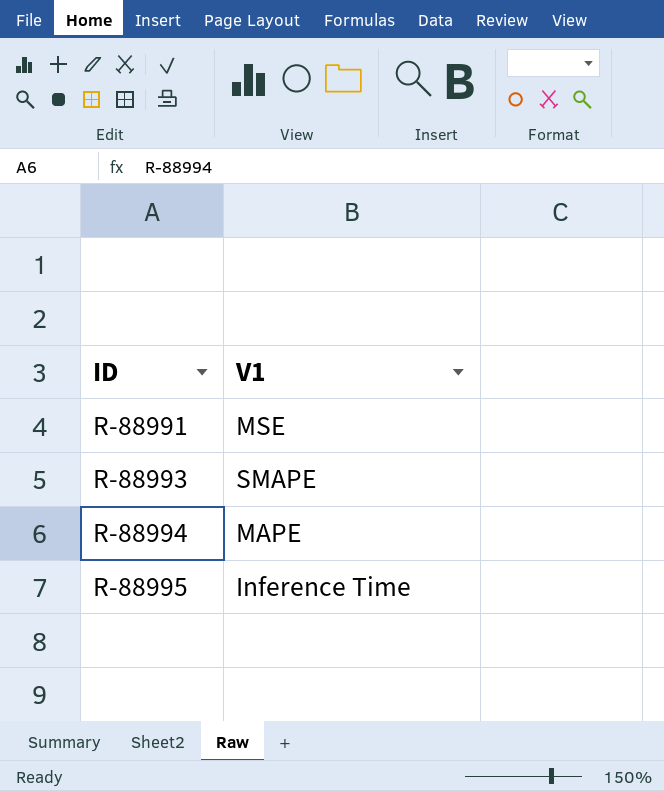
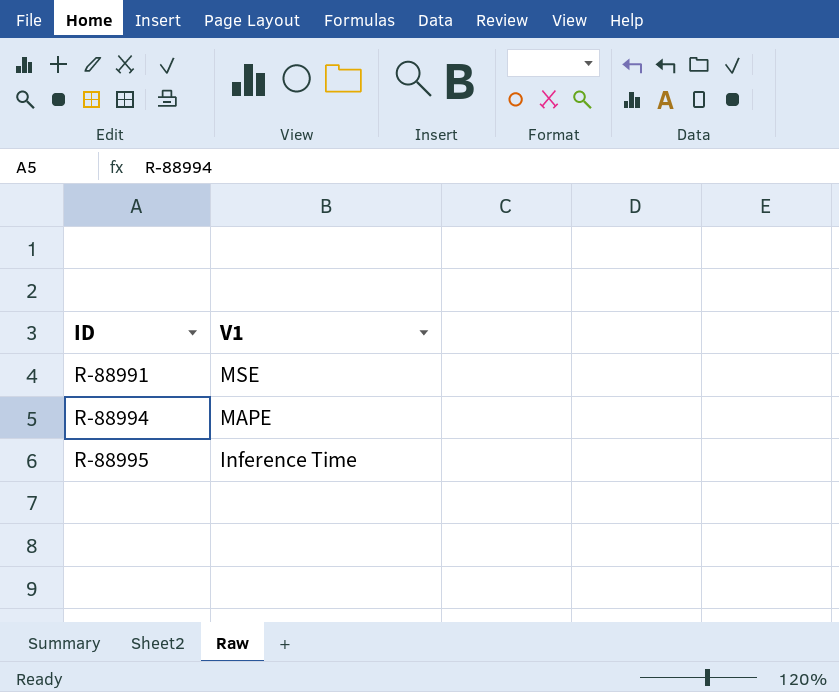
row R-88993: SMAPE -> none

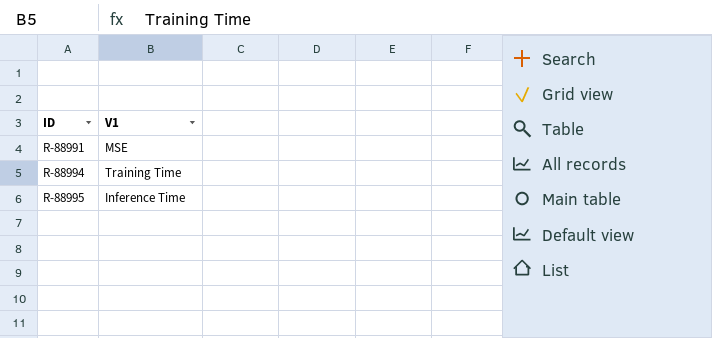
R-88994 | V1: MAPE -> Training Time

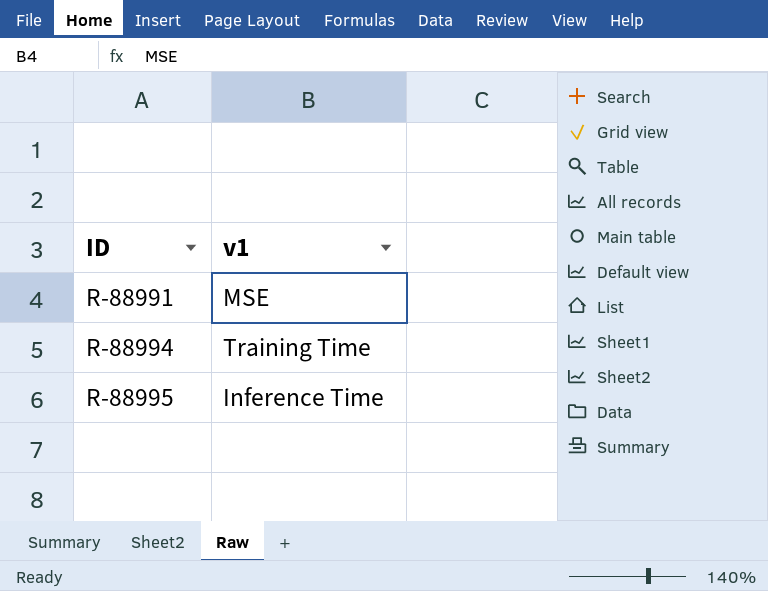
column name: V1 -> v1

